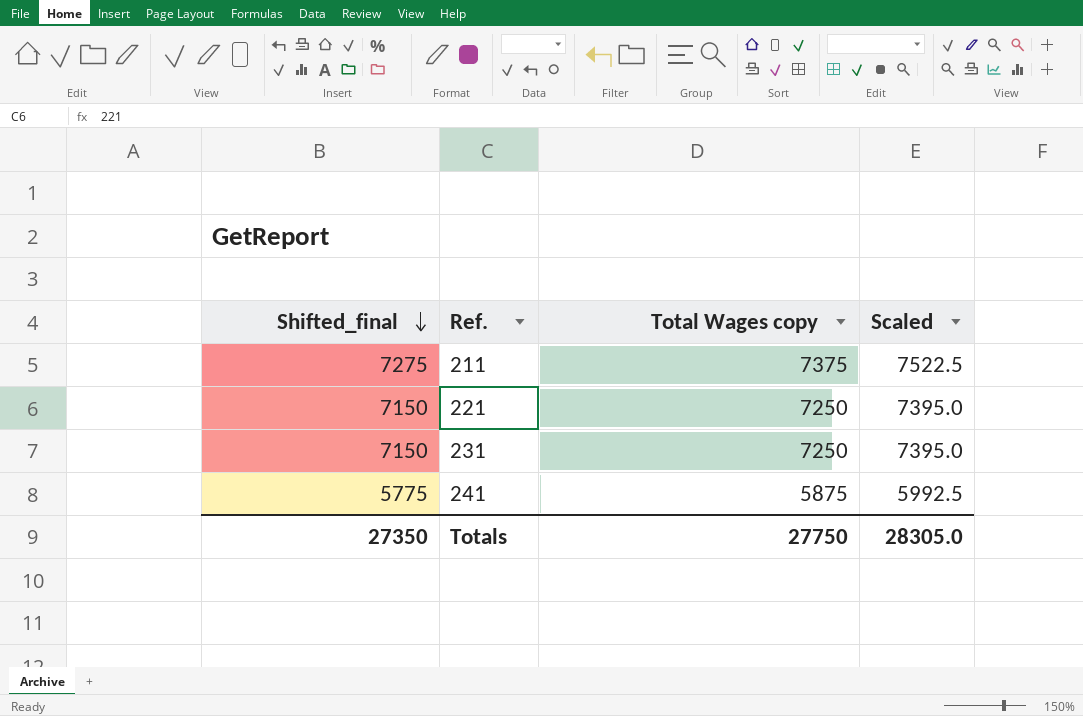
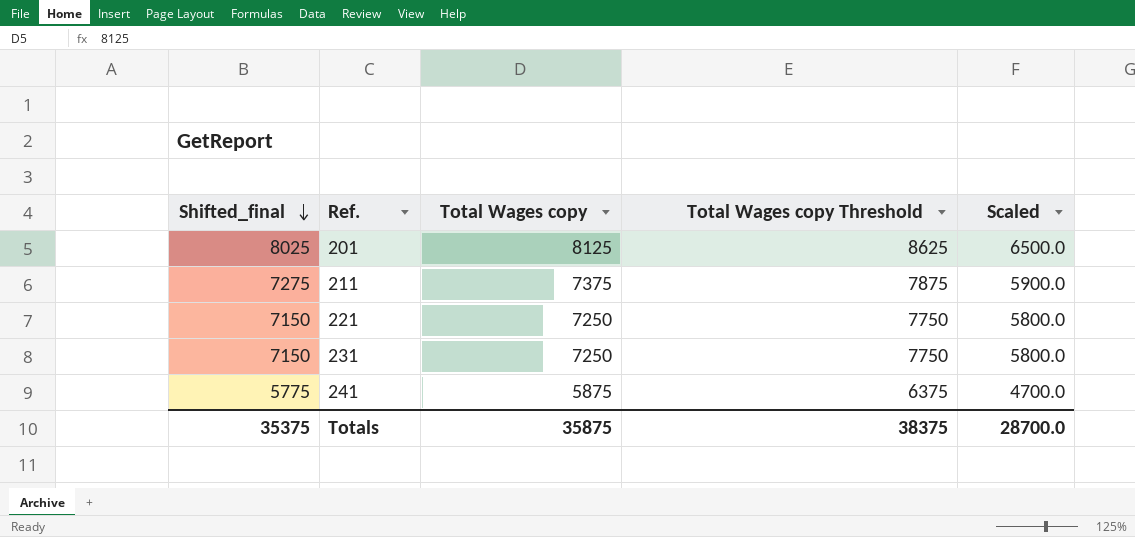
column Total Wages copy Threshold | formula: none -> [Total Wages copy] + 500
column Scaled | formula: [Total Wages copy] * 1.02 -> [Total Wages copy] * 0.8
row 201: none -> 8025 | 8125 | 8625 | 6500.0
Totals | Shifted_final: 27350 -> 35375
Totals | Total Wages copy: 27750 -> 35875
Totals | Scaled: 28305.0 -> 28700.0

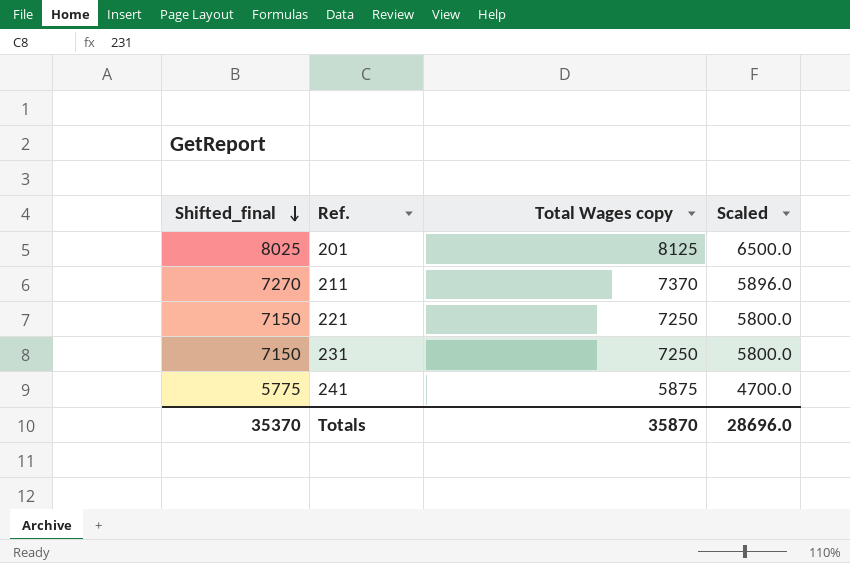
column Total Wages copy Threshold | formula: [Total Wages copy] + 500 -> none
211 | Shifted_final: 7275 -> 7270
211 | Total Wages copy: 7375 -> 7370
211 | Scaled: 5900.0 -> 5896.0
Totals | Shifted_final: 35375 -> 35370
Totals | Total Wages copy: 35875 -> 35870
Totals | Scaled: 28700.0 -> 28696.0

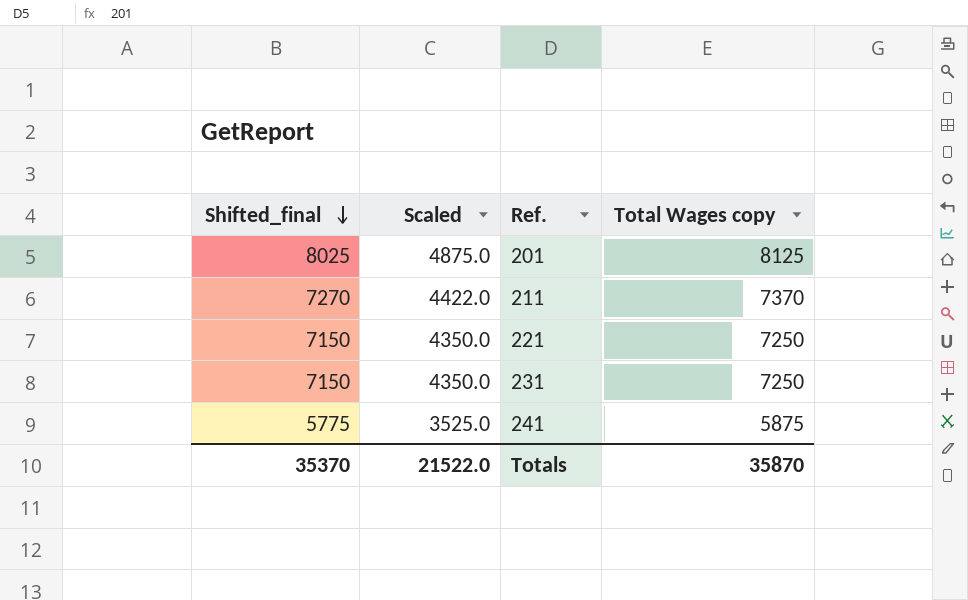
column Scaled | formula: [Total Wages copy] * 0.8 -> [Total Wages copy] * 0.6
column Scaled | position: 4 -> 2
Totals | Scaled: 28696.0 -> 21522.0

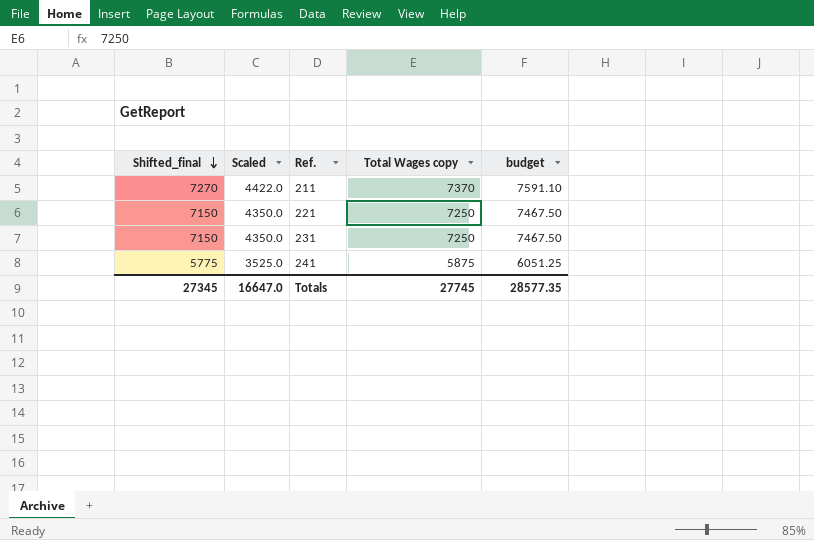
column budget | formula: none -> [Total Wages copy] * 1.03
row 201: 8025 | 4875.0 | 8125 -> none
Totals | Shifted_final: 35370 -> 27345
Totals | Scaled: 21522.0 -> 16647.0
Totals | Total Wages copy: 35870 -> 27745

